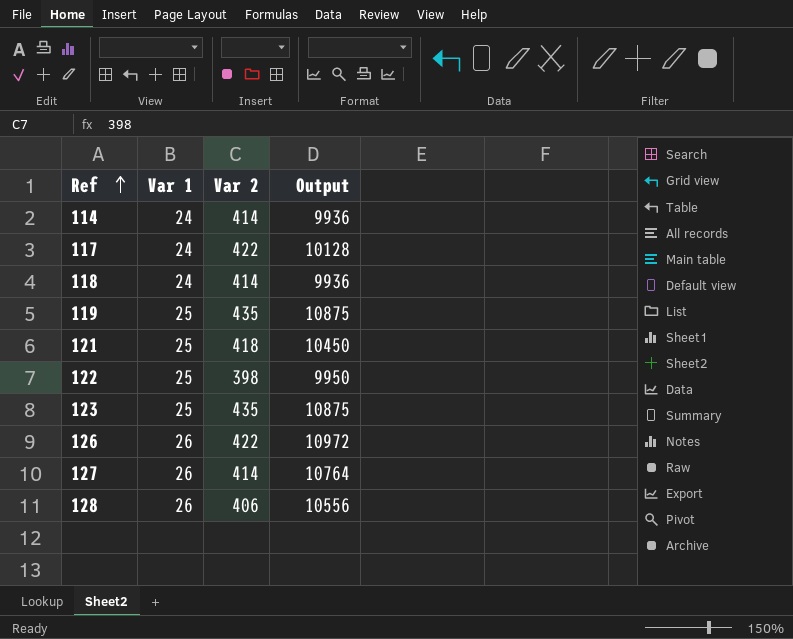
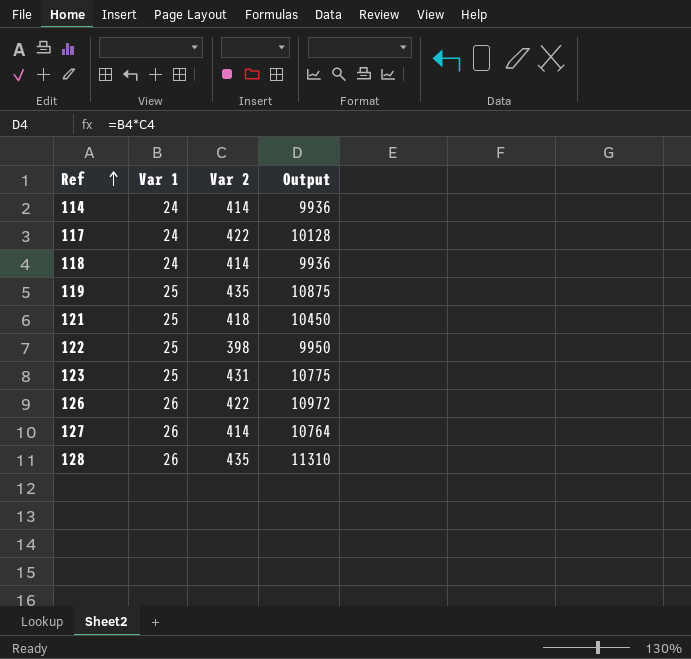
123 | Var 2: 435 -> 431
123 | Output: 10875 -> 10775
128 | Var 2: 406 -> 435
128 | Output: 10556 -> 11310

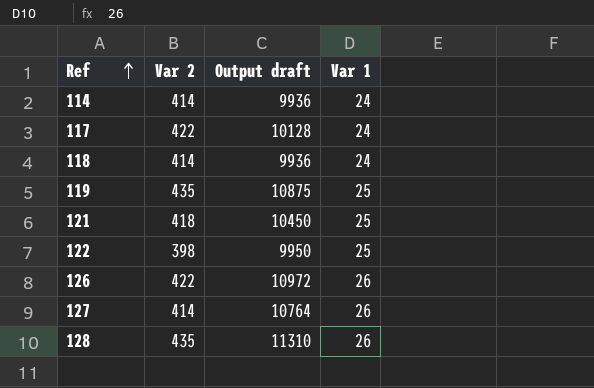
column name: Output -> Output draft
column Var 1 | position: 2 -> 4
row 123: 25 | 431 | 10775 -> none

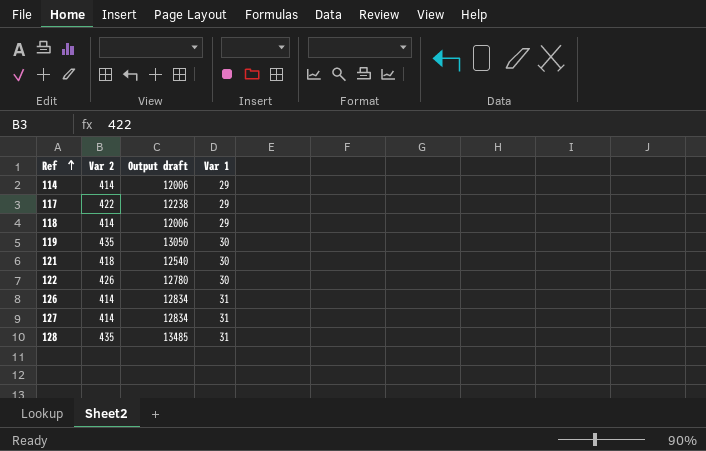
114 | Output draft: 9936 -> 12006
114 | Var 1: 24 -> 29
117 | Output draft: 10128 -> 12238
117 | Var 1: 24 -> 29
118 | Output draft: 9936 -> 12006
118 | Var 1: 24 -> 29
119 | Output draft: 10875 -> 13050
119 | Var 1: 25 -> 30
121 | Output draft: 10450 -> 12540
121 | Var 1: 25 -> 30
122 | Var 2: 398 -> 426
122 | Output draft: 9950 -> 12780
122 | Var 1: 25 -> 30
126 | Var 2: 422 -> 414
126 | Output draft: 10972 -> 12834
126 | Var 1: 26 -> 31
127 | Output draft: 10764 -> 12834
127 | Var 1: 26 -> 31
128 | Output draft: 11310 -> 13485
128 | Var 1: 26 -> 31

